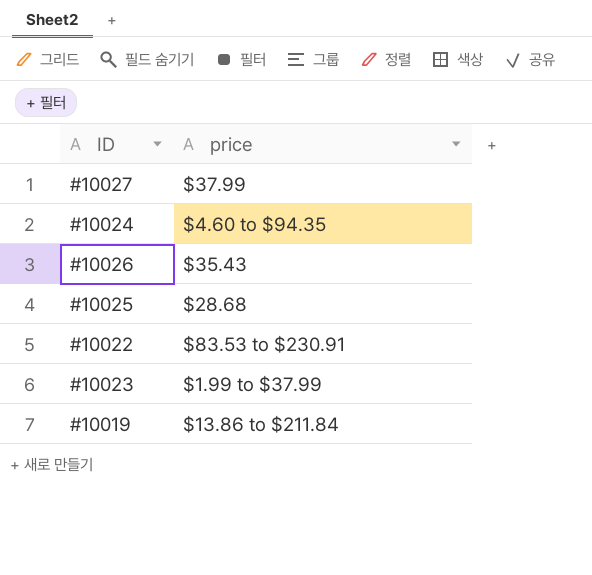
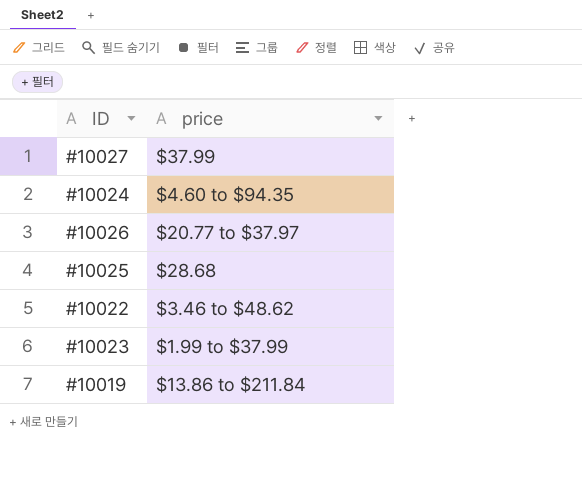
#10026 | price: $35.43 -> $20.77 to $37.97
#10022 | price: $83.53 to $230.91 -> $3.46 to $48.62

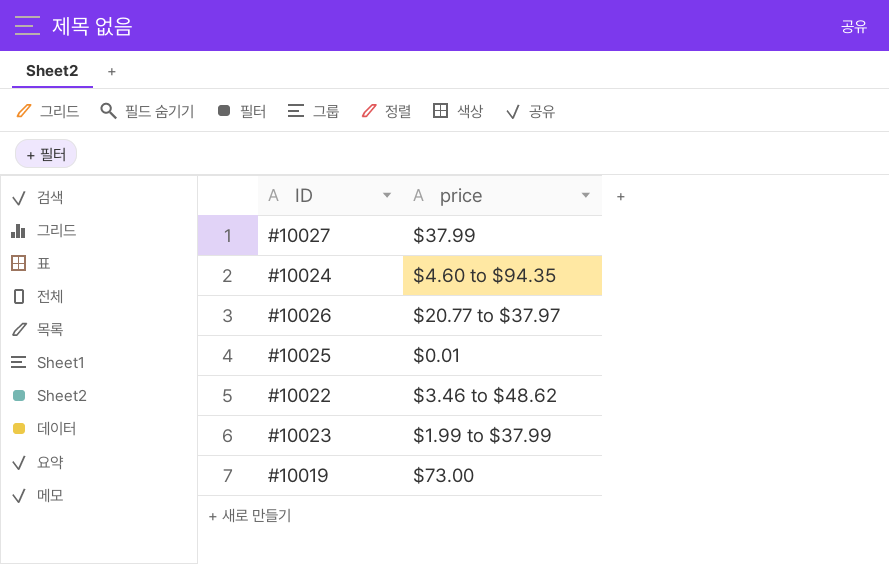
#10025 | price: $28.68 -> $0.01
#10019 | price: $13.86 to $211.84 -> $73.00

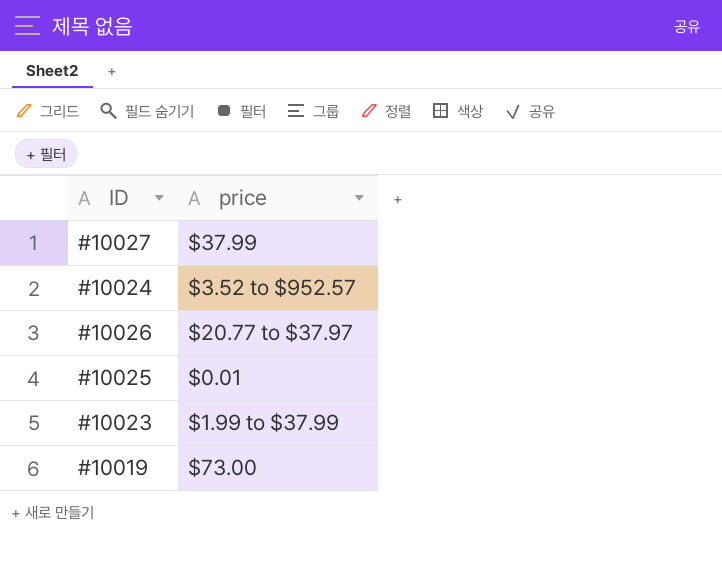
row #10022: $3.46 to $48.62 -> none
#10024 | price: $4.60 to $94.35 -> $3.52 to $952.57

